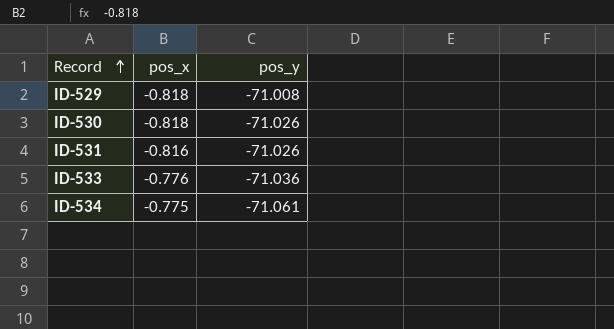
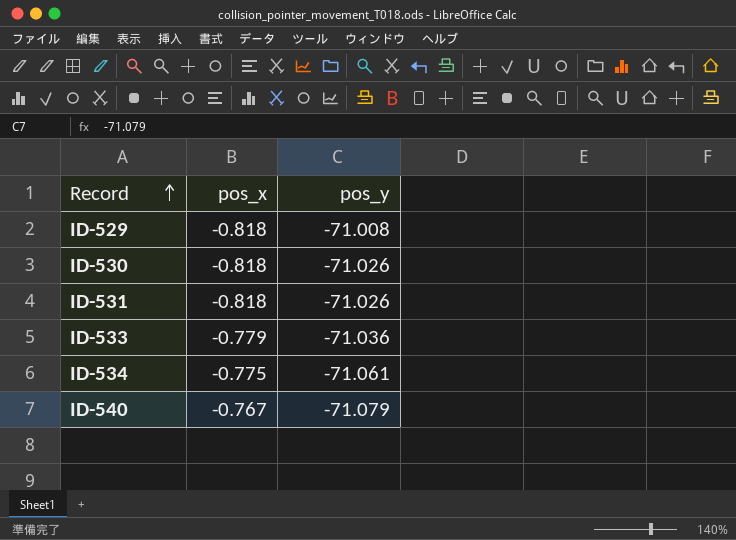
ID-531 | pos_x: -0.816 -> -0.818
ID-533 | pos_x: -0.776 -> -0.779
row ID-540: none -> -0.767 | -71.079

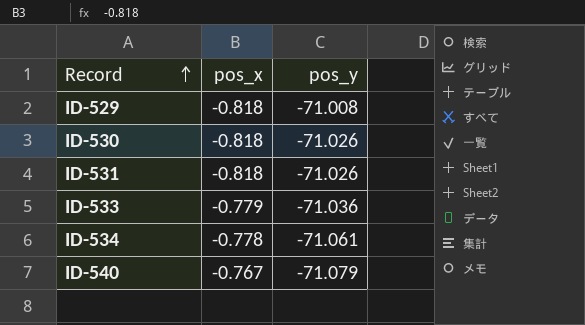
ID-534 | pos_x: -0.775 -> -0.778

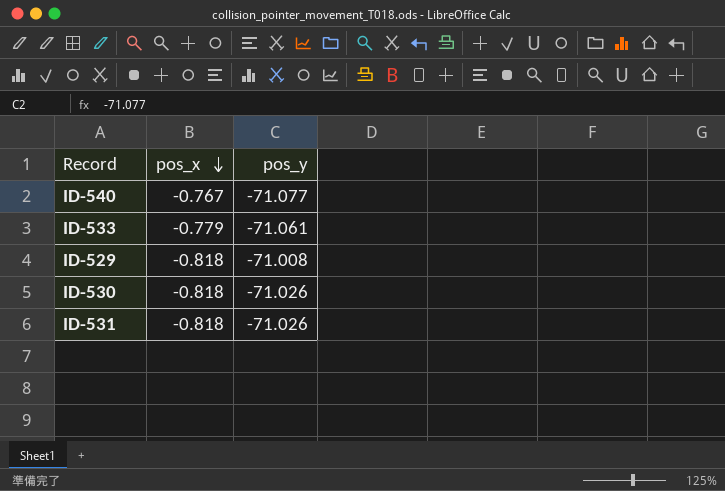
row order: Record ascending -> pos_x descending
row ID-534: -0.778 | -71.061 -> none
ID-540 | pos_y: -71.079 -> -71.077
ID-533 | pos_y: -71.036 -> -71.061

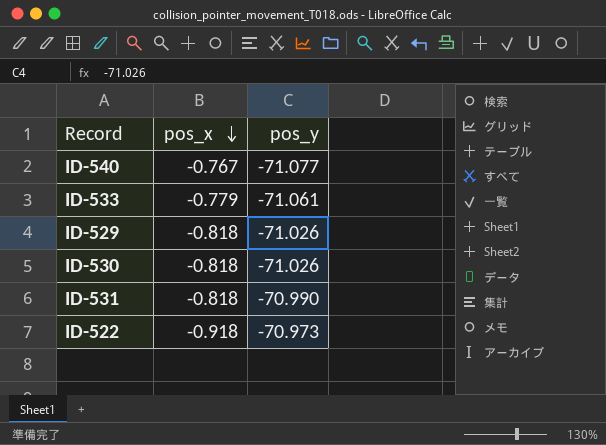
ID-529 | pos_y: -71.008 -> -71.026
ID-531 | pos_y: -71.026 -> -70.990
row ID-522: none -> -0.918 | -70.973

